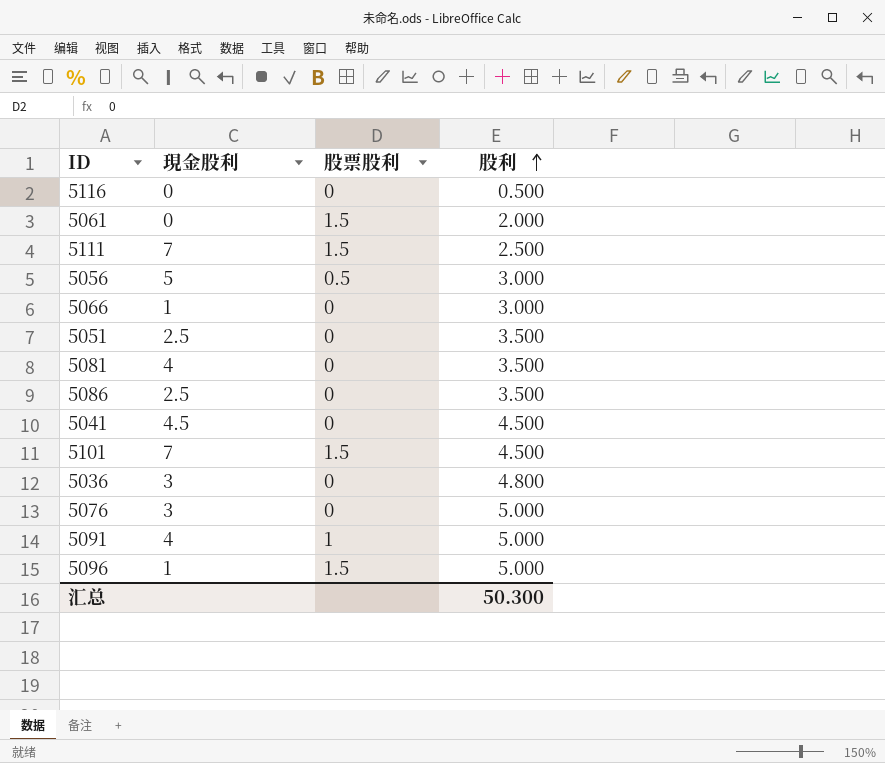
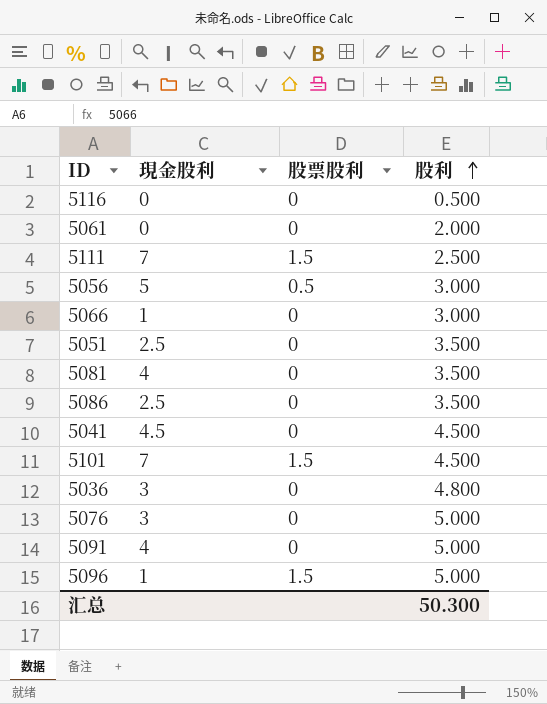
5061 | 股票股利: 1.5 -> 0
5091 | 股票股利: 1 -> 0

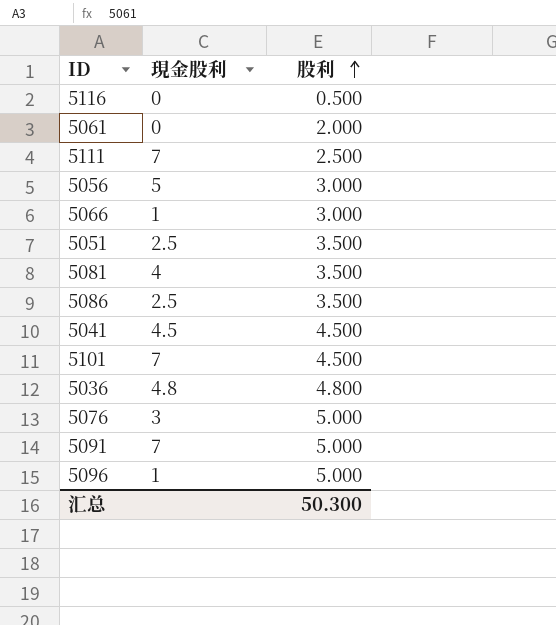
column 股票股利 | position: 3 -> none
5036 | 現金股利: 3 -> 4.8
5091 | 現金股利: 4 -> 7

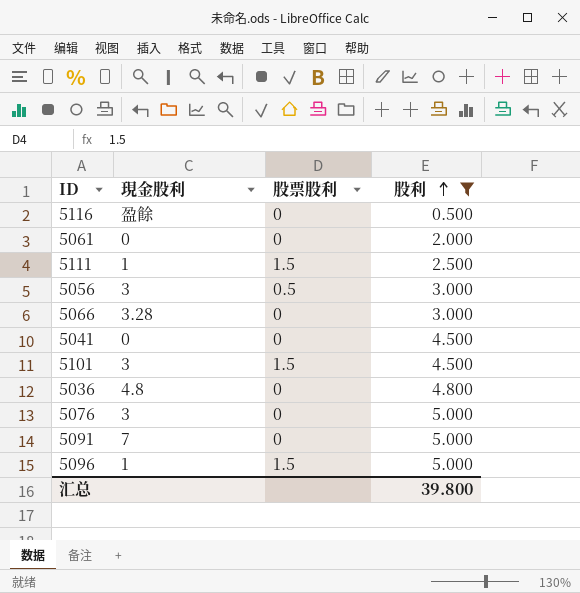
filter: none -> 股利 != 3.500
column 股票股利 | position: none -> 3
5116 | 現金股利: 0 -> 盈餘
5111 | 現金股利: 7 -> 1
5056 | 現金股利: 5 -> 3
5066 | 現金股利: 1 -> 3.28
5041 | 現金股利: 4.5 -> 0
5101 | 現金股利: 7 -> 3
汇总 | 股利: 50.300 -> 39.800

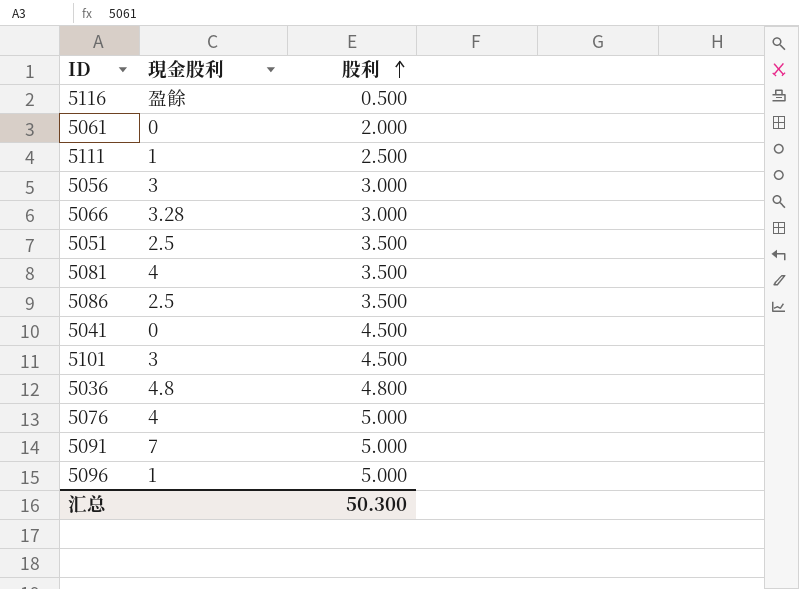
filter: 股利 != 3.500 -> none
column 股票股利 | position: 3 -> none
5076 | 現金股利: 3 -> 4
汇总 | 股利: 39.800 -> 50.300

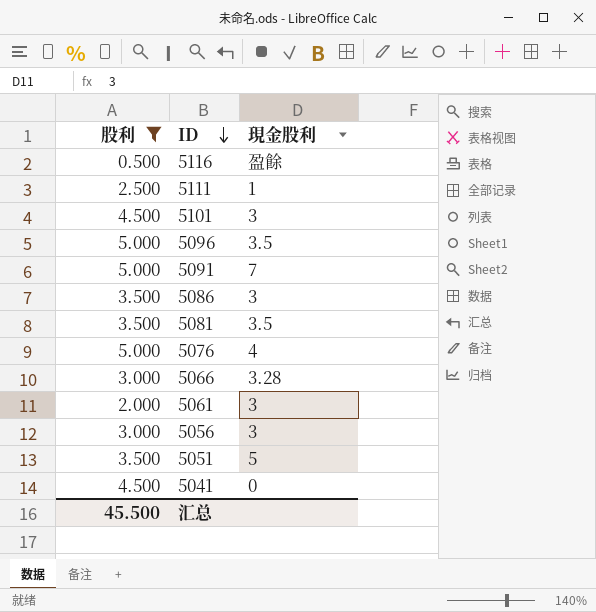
filter: none -> 股利 != 4.800
row order: 股利 ascending -> ID descending
column 股利 | position: 3 -> 1
5096 | 現金股利: 1 -> 3.5
5086 | 現金股利: 2.5 -> 3
5081 | 現金股利: 4 -> 3.5
5061 | 現金股利: 0 -> 3
5051 | 現金股利: 2.5 -> 5
汇总 | 股利: 50.300 -> 45.500

